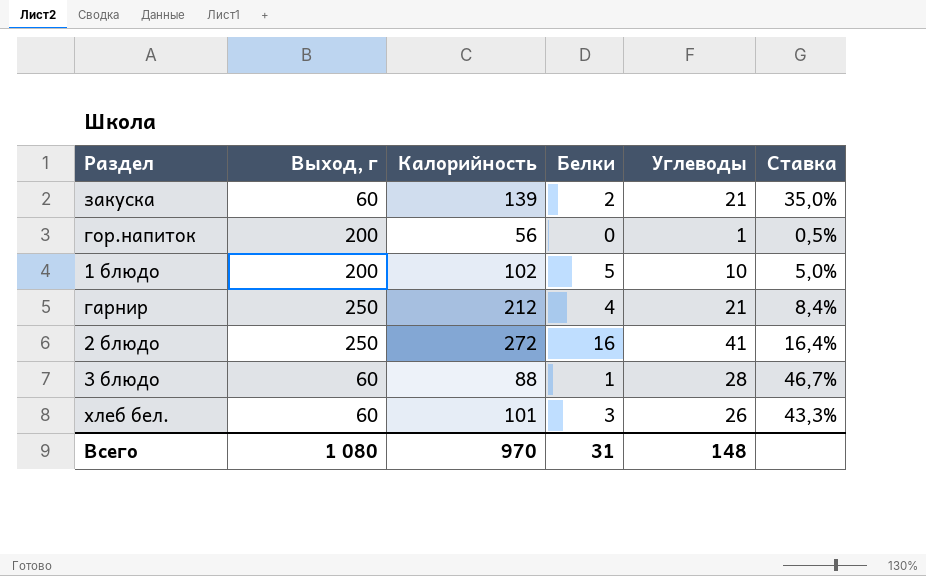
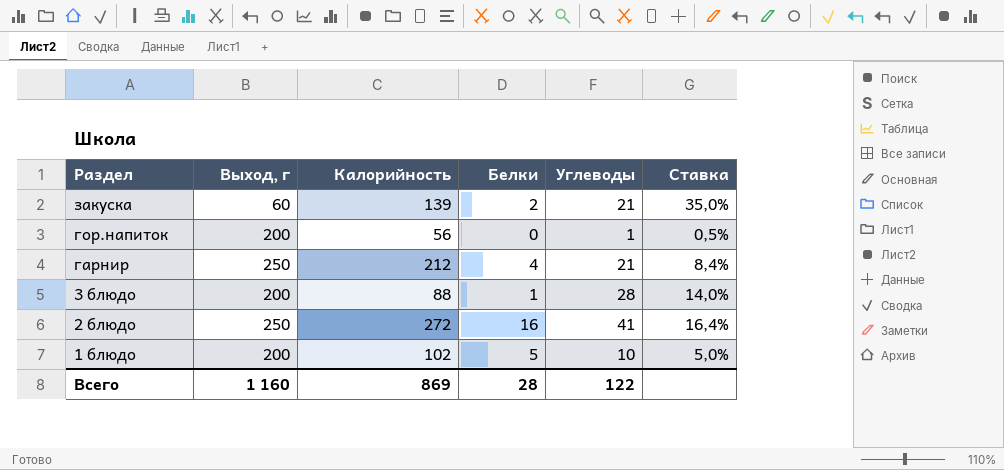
row order: none -> Раздел descending
row хлеб бел.: 60 | 101 | 3 | 26 | 43,3% -> none
3 блюдо | Выход, г: 60 -> 200
3 блюдо | Ставка: 46,7% -> 14,0%
Всего | Выход, г: 1 080 -> 1 160
Всего | Калорийность: 970 -> 869
Всего | Белки: 31 -> 28
Всего | Углеводы: 148 -> 122

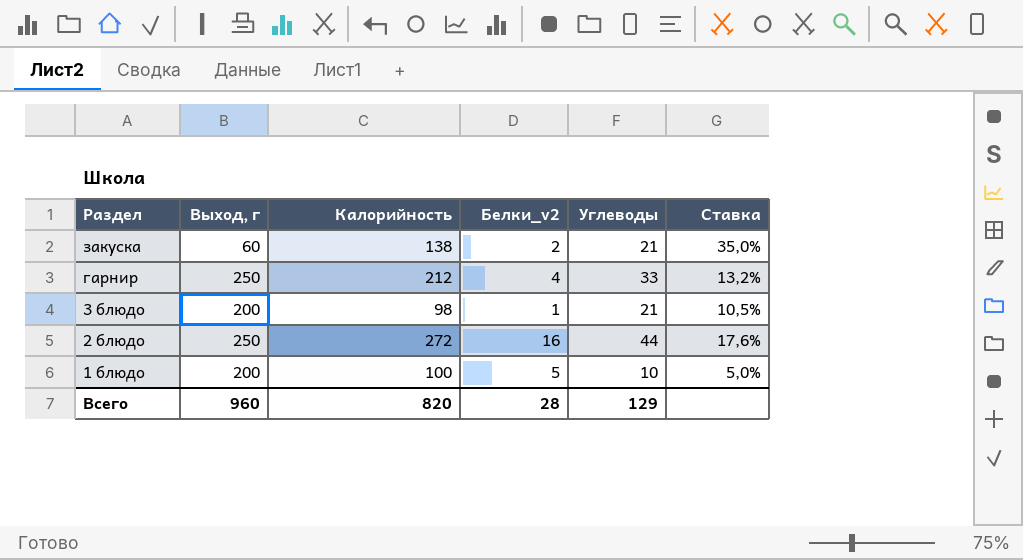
column name: Белки -> Белки_v2
row гор.напиток: 200 | 56 | 0 | 1 | 0,5% -> none
закуска | Калорийность: 139 -> 138
гарнир | Углеводы: 21 -> 33
гарнир | Ставка: 8,4% -> 13,2%
3 блюдо | Калорийность: 88 -> 98
3 блюдо | Углеводы: 28 -> 21
3 блюдо | Ставка: 14,0% -> 10,5%
2 блюдо | Углеводы: 41 -> 44
2 блюдо | Ставка: 16,4% -> 17,6%
1 блюдо | Калорийность: 102 -> 100
Всего | Выход, г: 1 160 -> 960
Всего | Калорийность: 869 -> 820
Всего | Углеводы: 122 -> 129

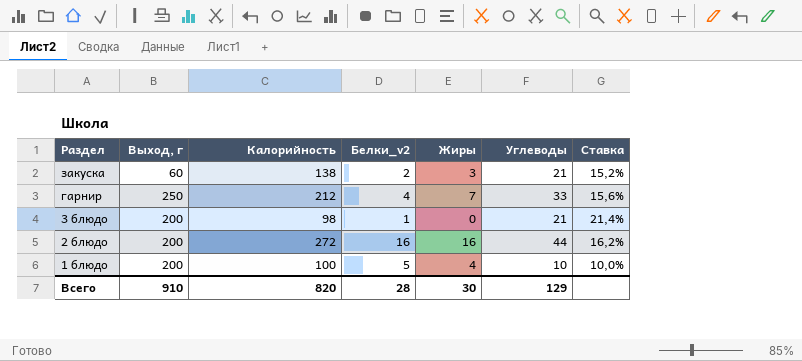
column Жиры | position: none -> 5
column Ставка | formula: [Углеводы] / [Выход, г] -> [Углеводы] / [Калорийность]
2 блюдо | Выход, г: 250 -> 200
Всего | Выход, г: 960 -> 910

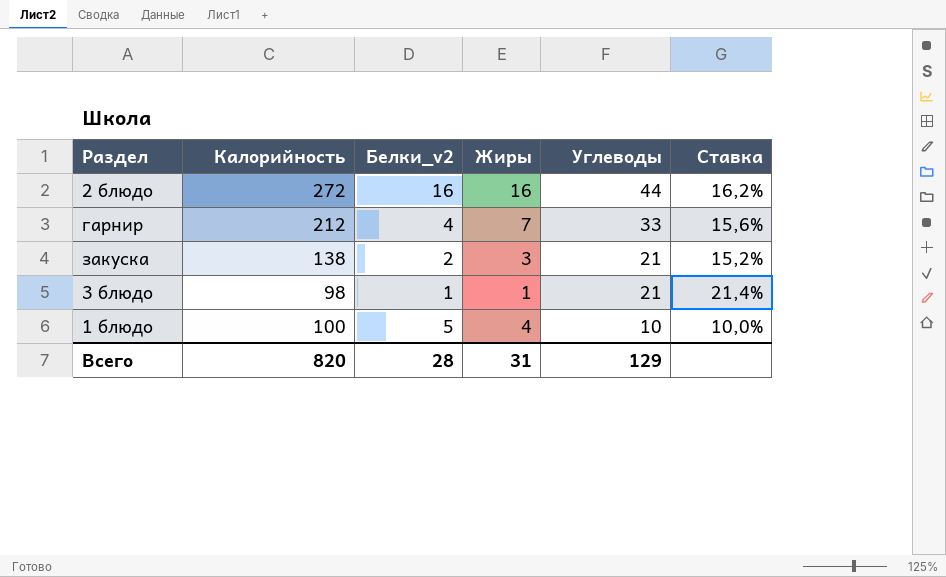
row order: Раздел descending -> Углеводы descending
column Выход, г | position: 2 -> none
3 блюдо | Жиры: 0 -> 1
Всего | Жиры: 30 -> 31

